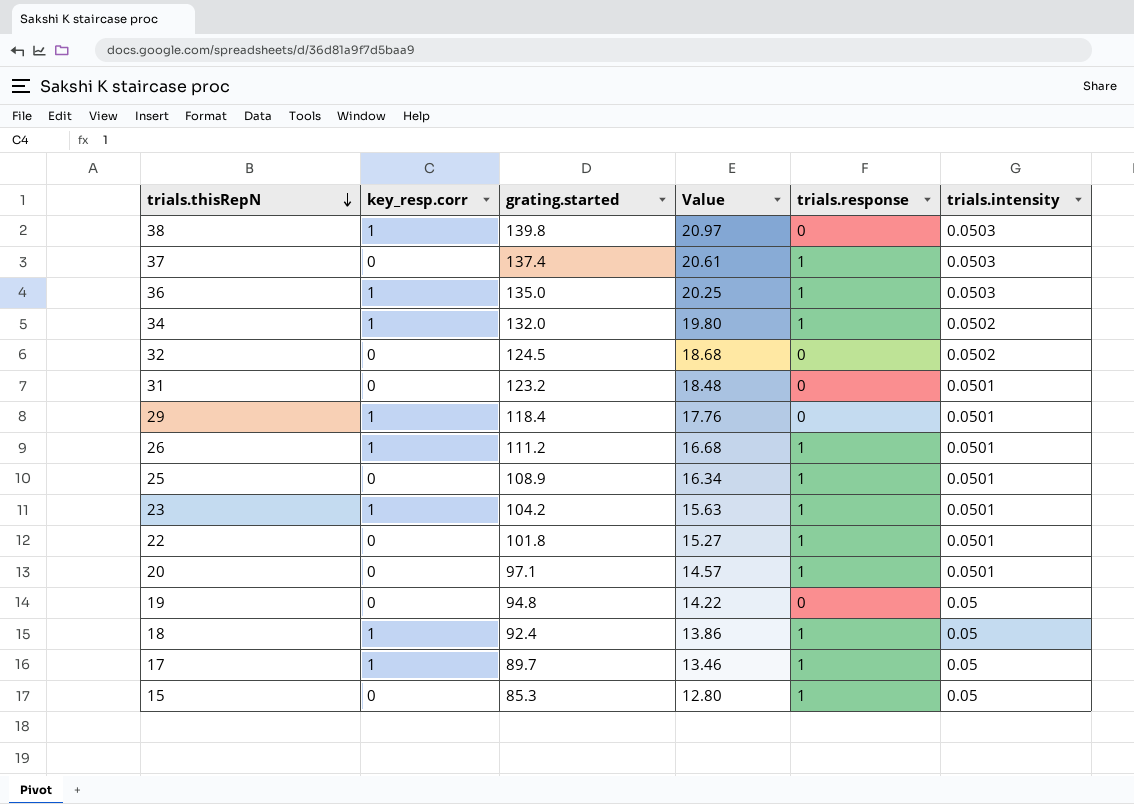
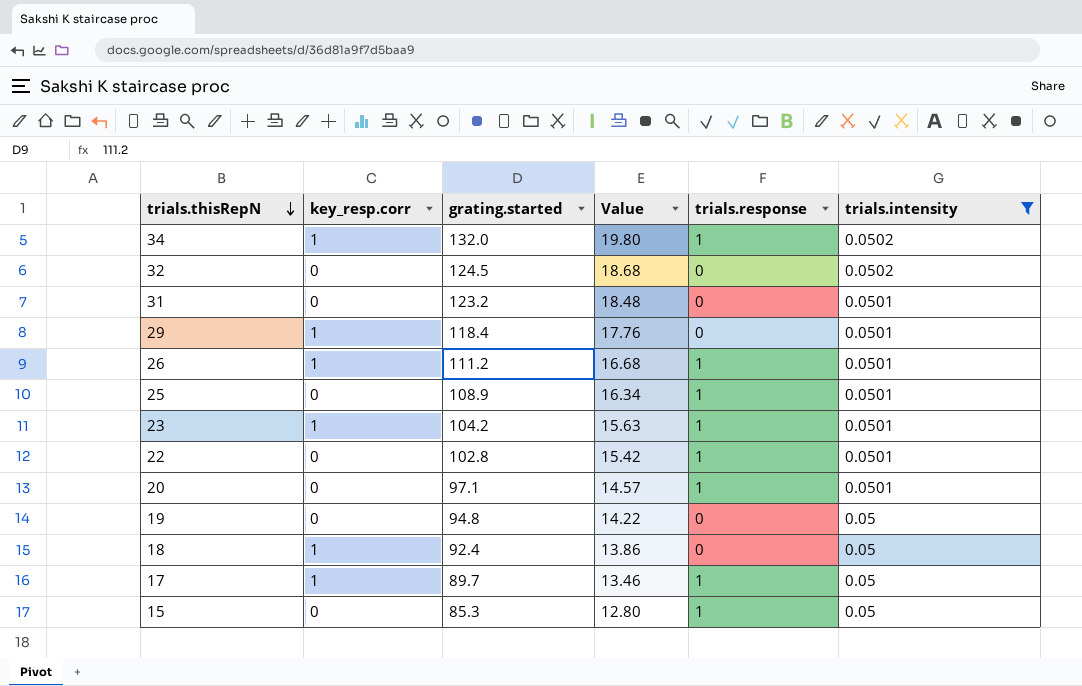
filter: none -> trials.intensity != 0.0503
22 | grating.started: 101.8 -> 102.8
22 | Value: 15.27 -> 15.42
18 | trials.response: 1 -> 0

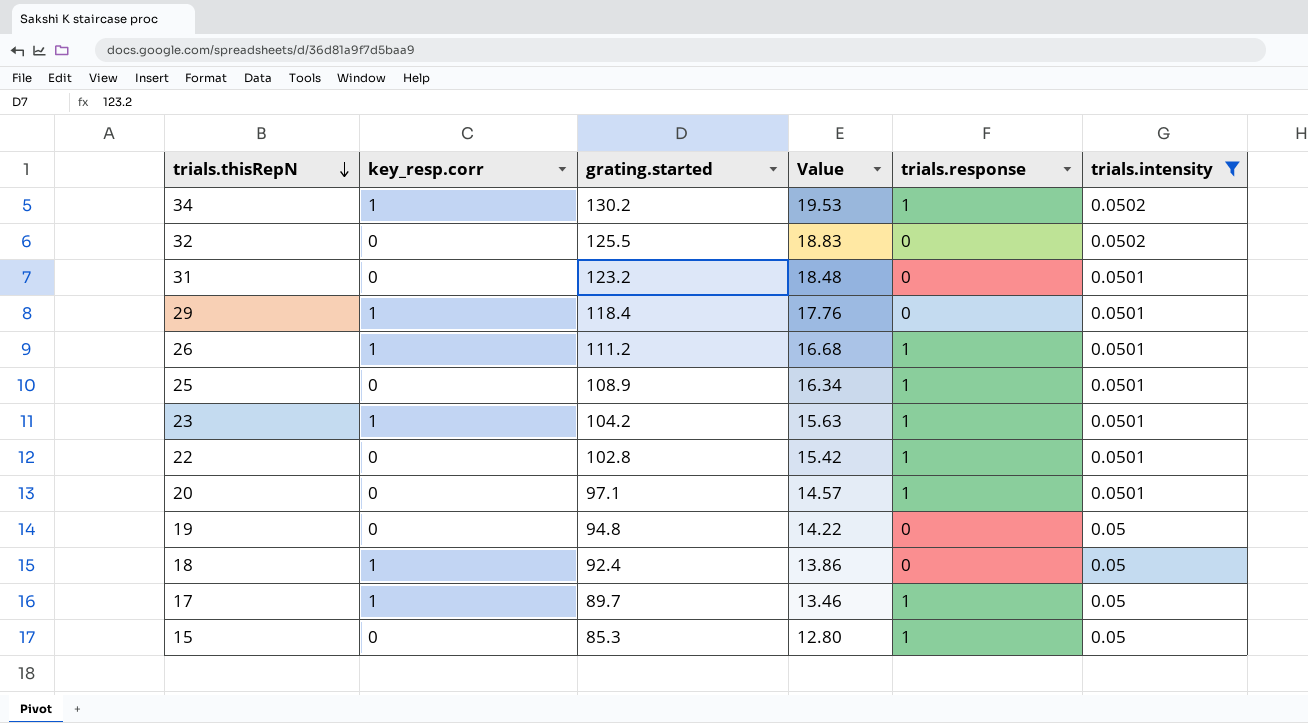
34 | grating.started: 132.0 -> 130.2
34 | Value: 19.80 -> 19.53
32 | grating.started: 124.5 -> 125.5
32 | Value: 18.68 -> 18.83

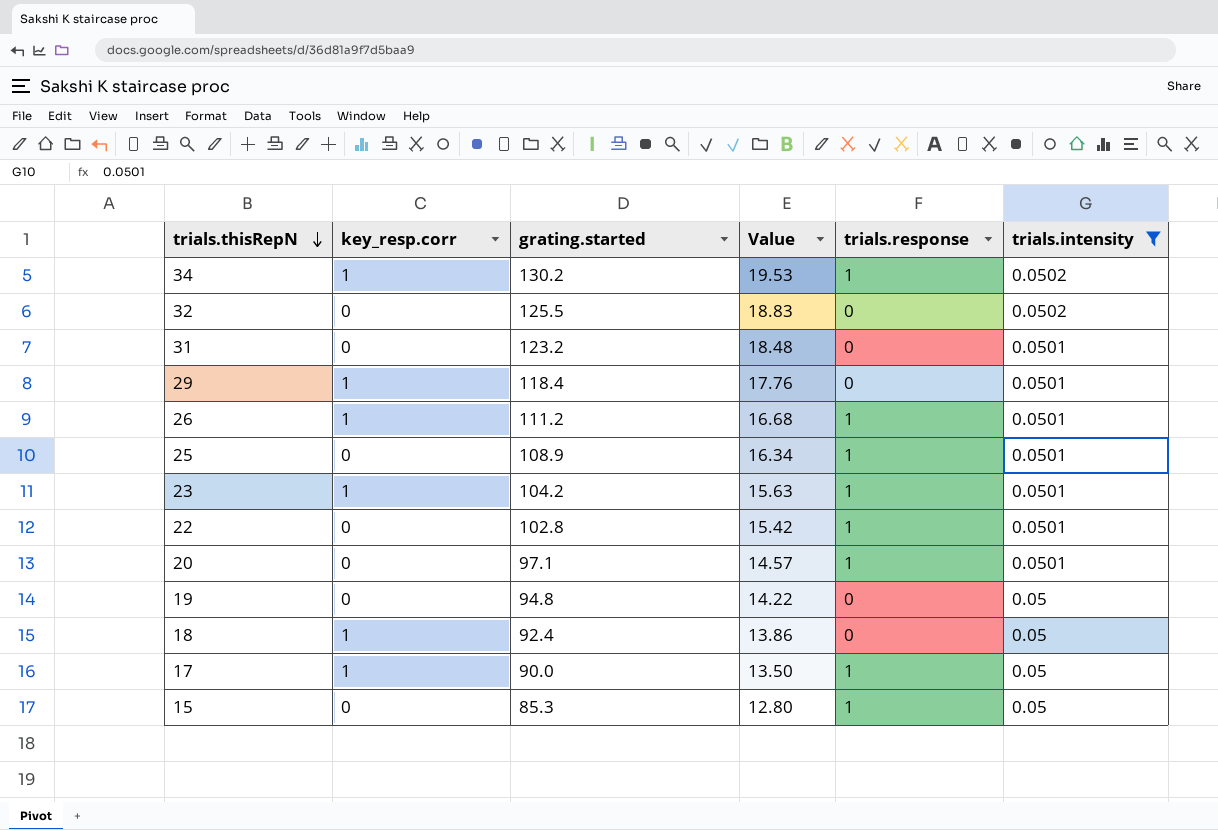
17 | grating.started: 89.7 -> 90.0
17 | Value: 13.46 -> 13.50

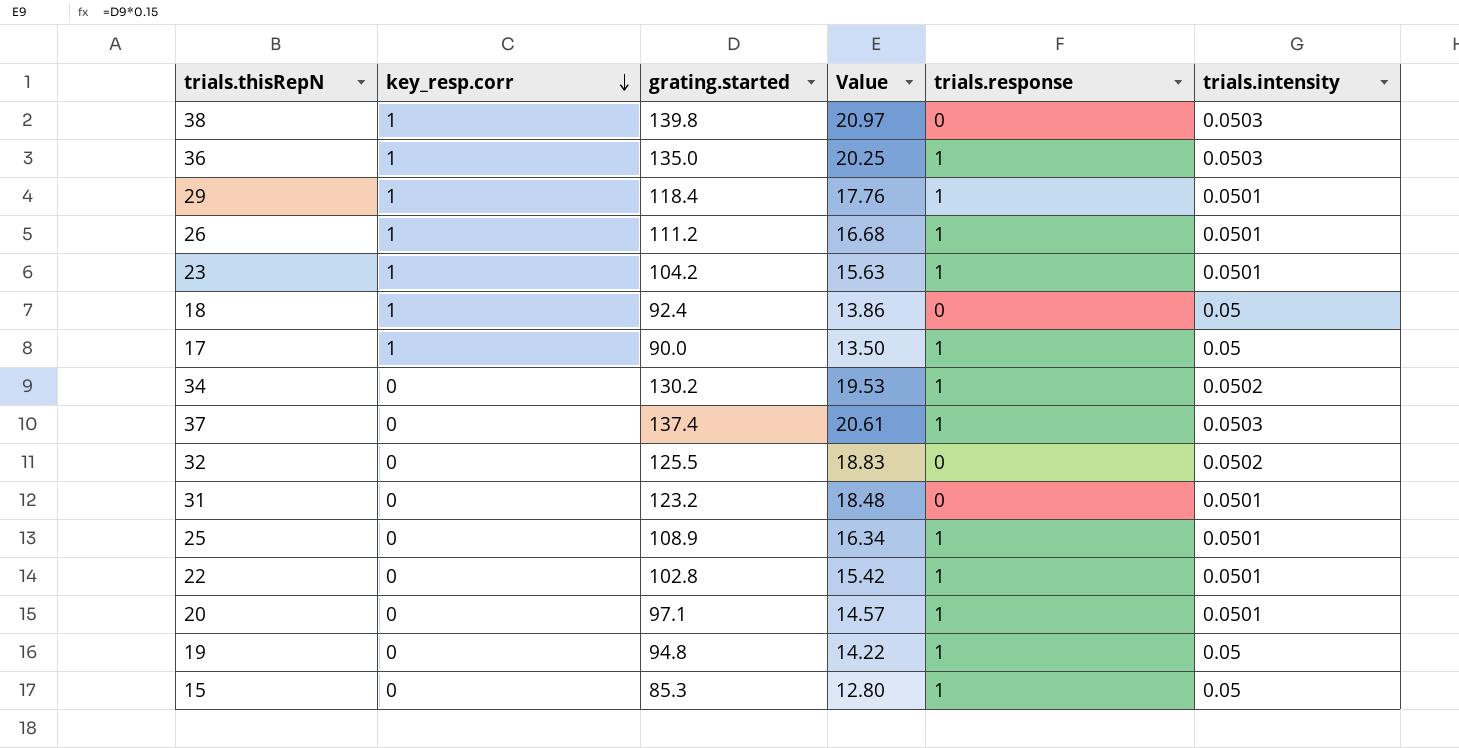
filter: trials.intensity != 0.0503 -> none
row order: trials.thisRepN descending -> key_resp.corr descending
29 | trials.response: 0 -> 1
34 | key_resp.corr: 1 -> 0
19 | trials.response: 0 -> 1

